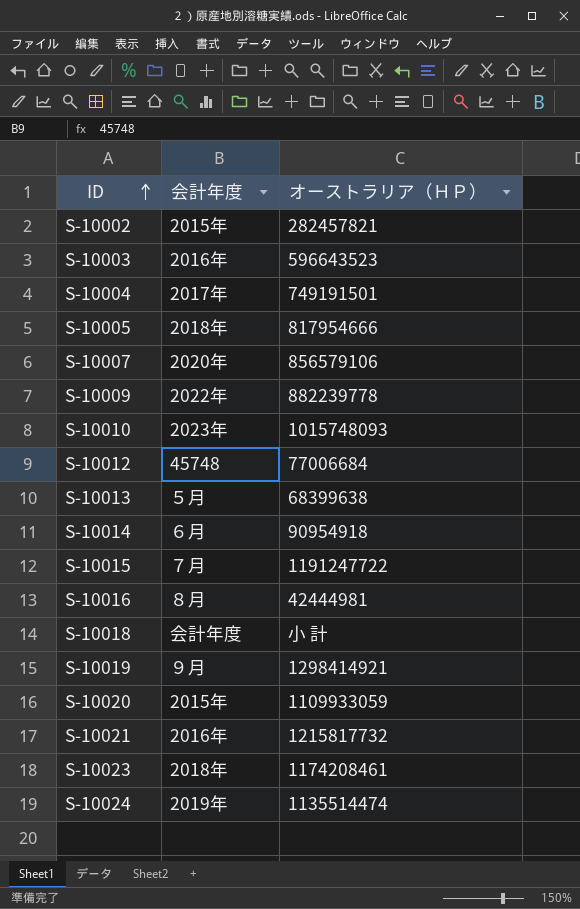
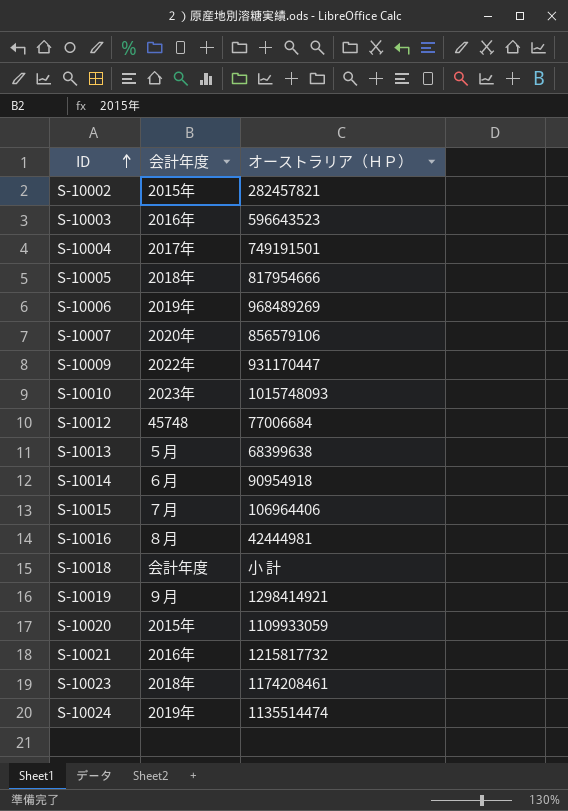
row S-10006: none -> 2019年 | 968489269
S-10009 | オーストラリア（ＨＰ）: 882239778 -> 931170447
S-10015 | オーストラリア（ＨＰ）: 1191247722 -> 106964406

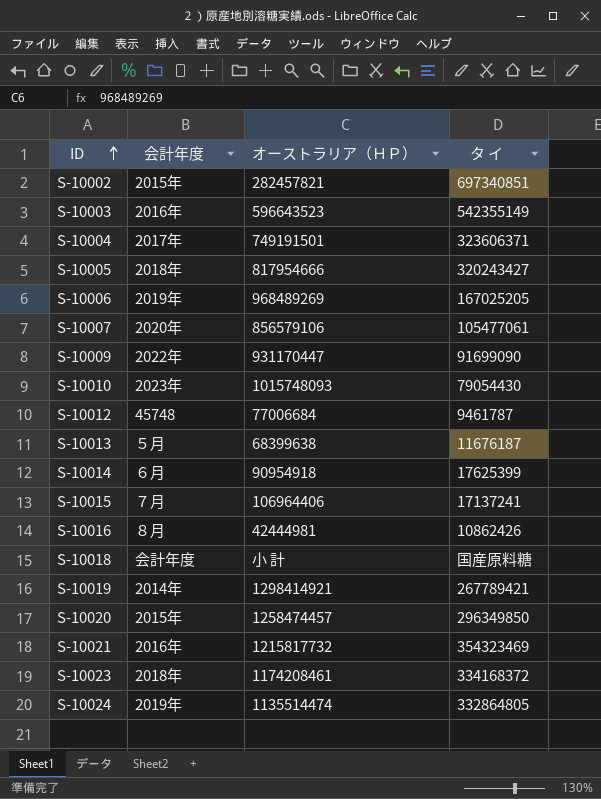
column タ イ | position: none -> 4
S-10019 | 会計年度: ９月 -> 2014年
S-10020 | オーストラリア（ＨＰ）: 1109933059 -> 1258474457

